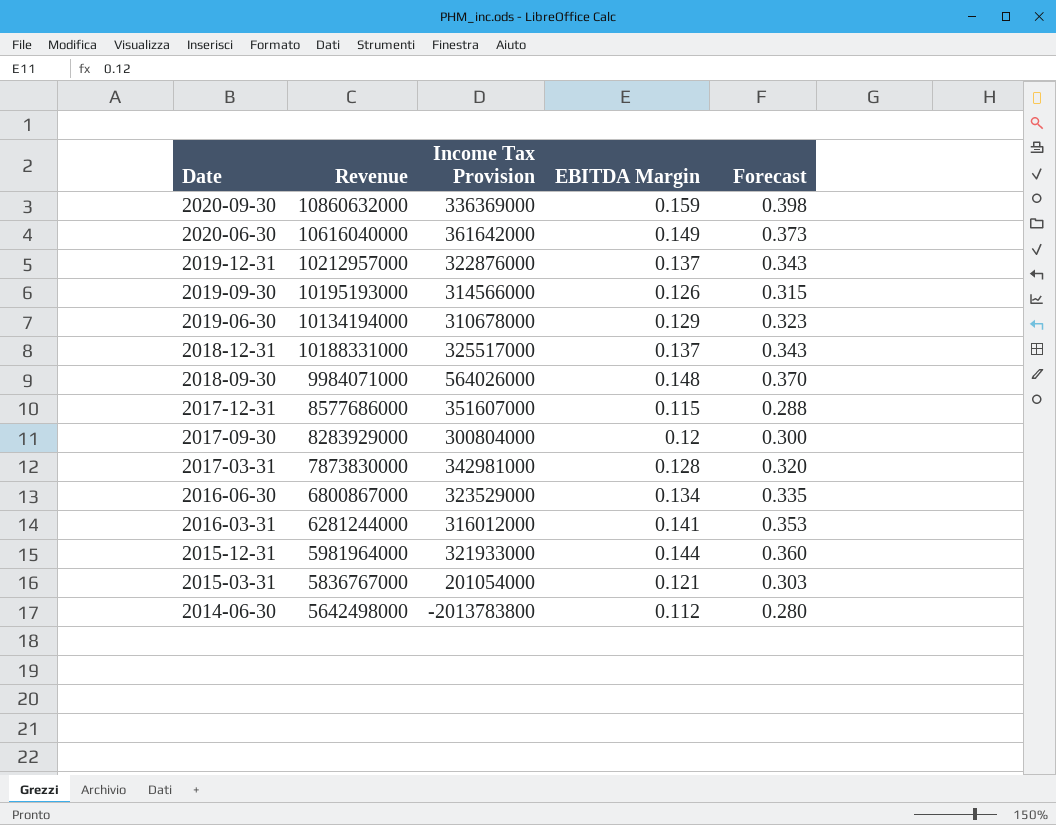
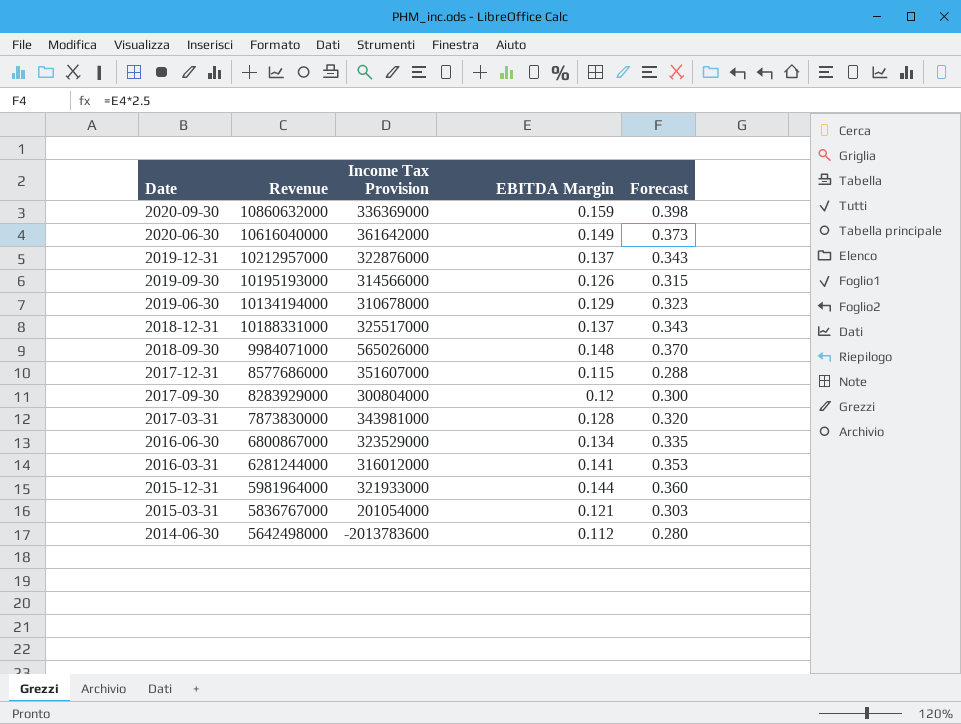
2018-09-30 | Income Tax Provision: 564026000 -> 565026000
2017-03-31 | Income Tax Provision: 342981000 -> 343981000
2014-06-30 | Income Tax Provision: -2013783800 -> -2013783600

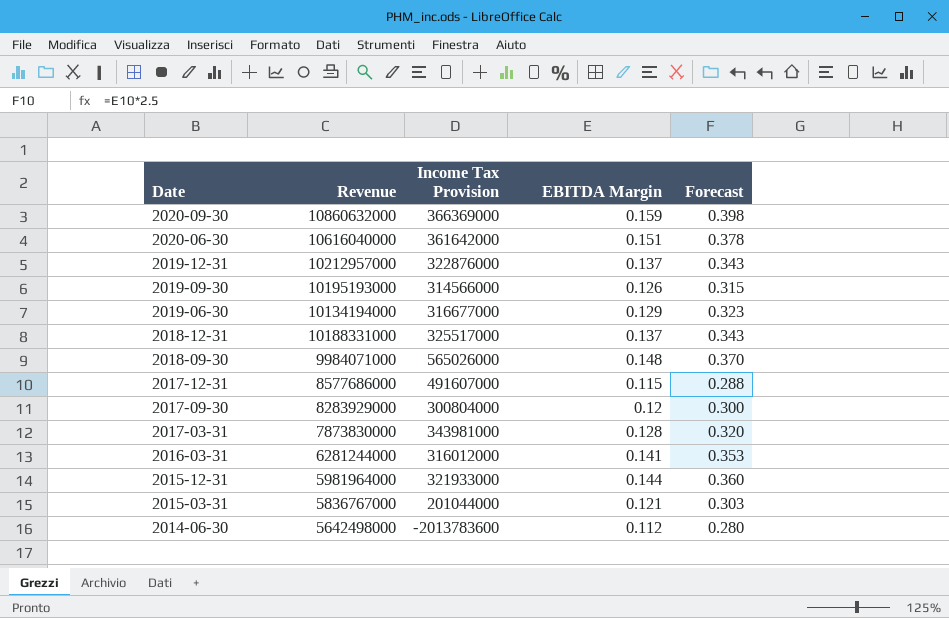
row 2016-06-30: 6800867000 | 323529000 | 0.134 | 0.335 -> none
2020-09-30 | Income Tax Provision: 336369000 -> 366369000
2020-06-30 | EBITDA Margin: 0.149 -> 0.151
2020-06-30 | Forecast: 0.373 -> 0.378
2019-06-30 | Income Tax Provision: 310678000 -> 316677000
2017-12-31 | Income Tax Provision: 351607000 -> 491607000
2015-03-31 | Income Tax Provision: 201054000 -> 201044000

